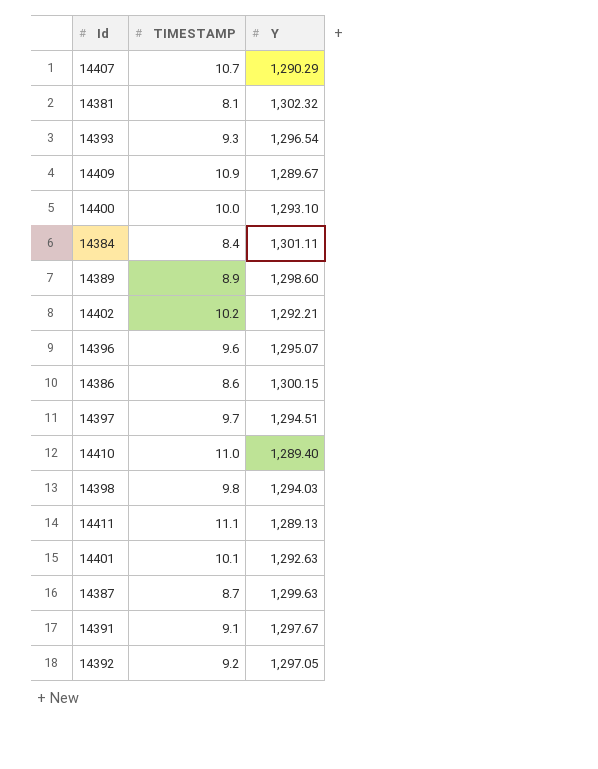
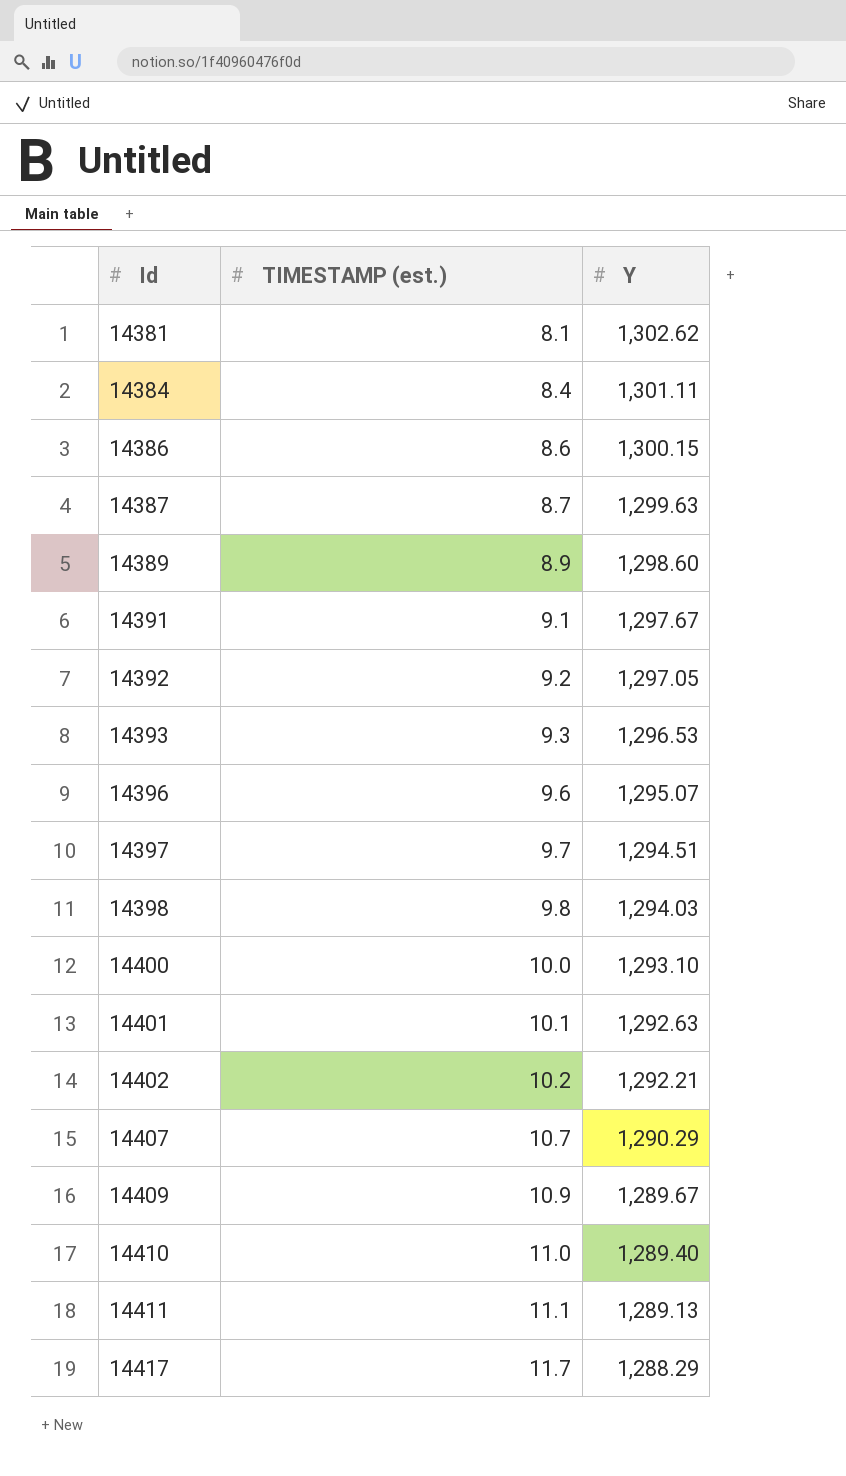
row order: none -> Id ascending
column name: TIMESTAMP -> TIMESTAMP (est.)
14381 | Y: 1,302.32 -> 1,302.62
14393 | Y: 1,296.54 -> 1,296.53
row 14417: none -> 11.7 | 1,288.29

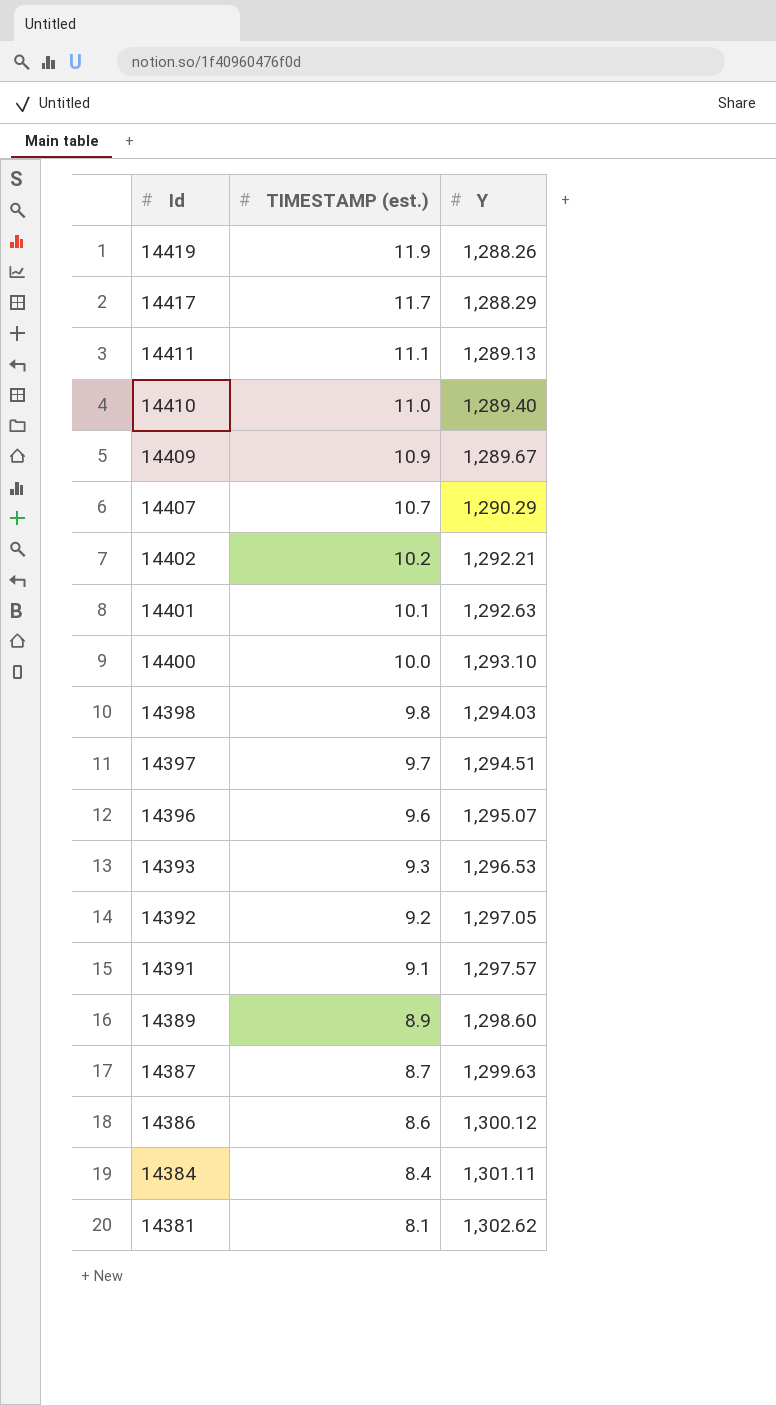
row order: Id ascending -> Id descending
row 14419: none -> 11.9 | 1,288.26
14391 | Y: 1,297.67 -> 1,297.57
14386 | Y: 1,300.15 -> 1,300.12

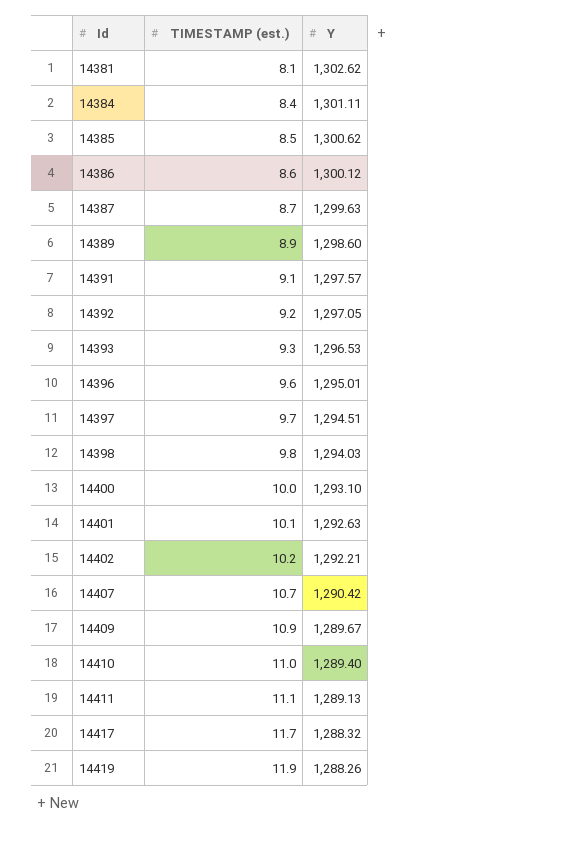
row order: Id descending -> Id ascending
row 14385: none -> 8.5 | 1,300.62
14396 | Y: 1,295.07 -> 1,295.01
14407 | Y: 1,290.29 -> 1,290.42
14417 | Y: 1,288.29 -> 1,288.32

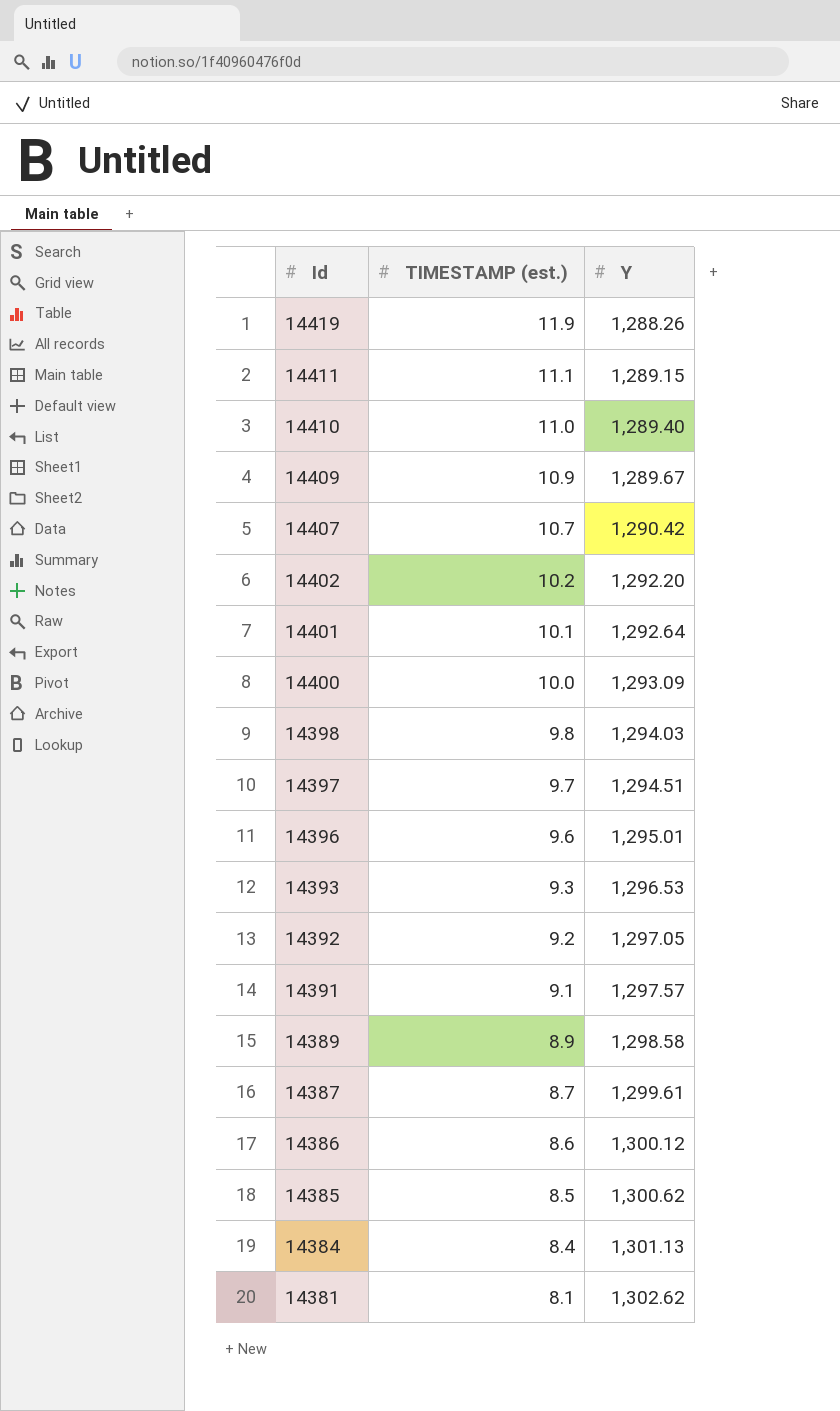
row order: Id ascending -> Id descending
row 14417: 11.7 | 1,288.32 -> none
14411 | Y: 1,289.13 -> 1,289.15
14402 | Y: 1,292.21 -> 1,292.20
14401 | Y: 1,292.63 -> 1,292.64
14400 | Y: 1,293.10 -> 1,293.09
14389 | Y: 1,298.60 -> 1,298.58
14387 | Y: 1,299.63 -> 1,299.61
14384 | Y: 1,301.11 -> 1,301.13

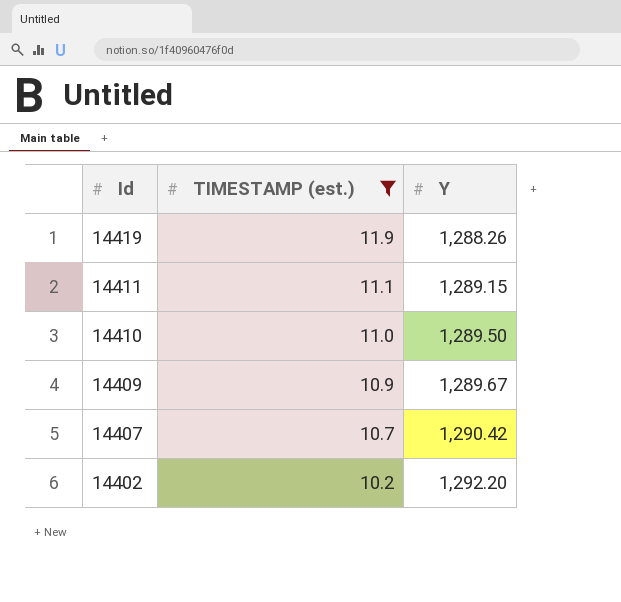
filter: none -> TIMESTAMP (est.) >= 10.2
14410 | Y: 1,289.40 -> 1,289.50

